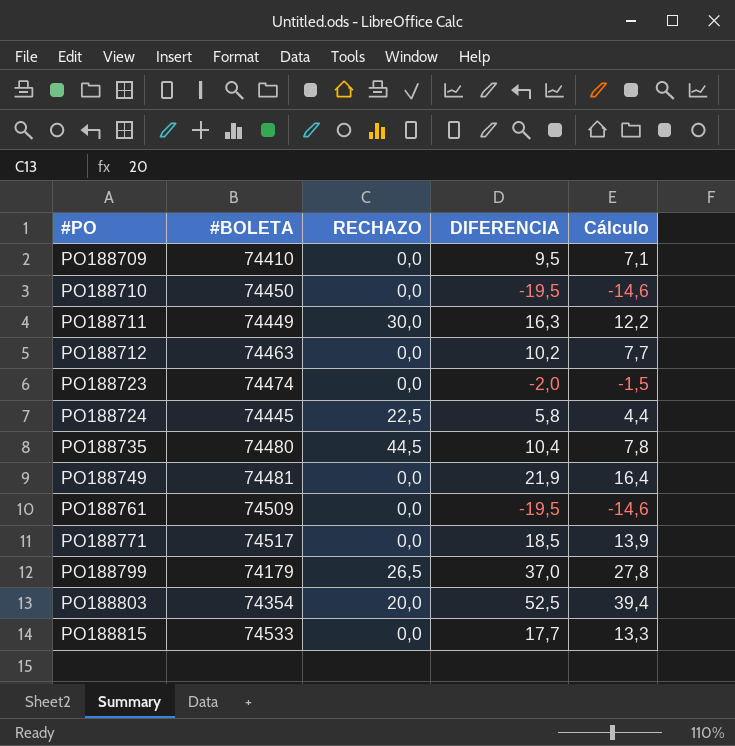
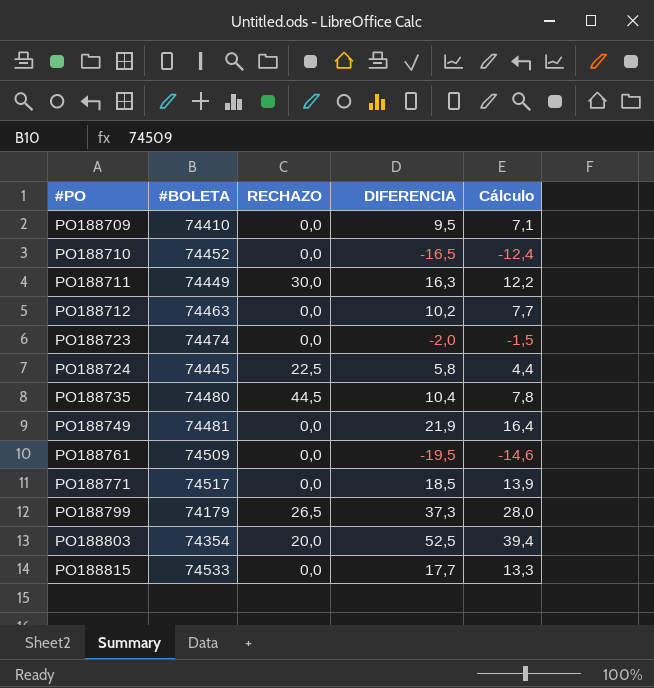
PO188710 | #BOLETA: 74450 -> 74452
PO188710 | DIFERENCIA: -19,5 -> -16,5
PO188710 | Cálculo: -14,6 -> -12,4
PO188799 | DIFERENCIA: 37,0 -> 37,3
PO188799 | Cálculo: 27,8 -> 28,0

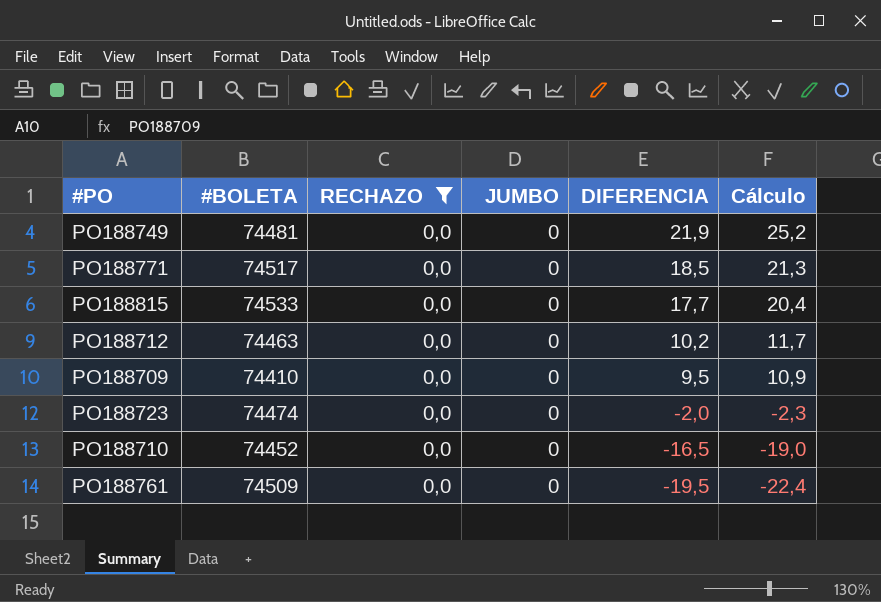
filter: none -> RECHAZO = 0,0
row order: #PO ascending -> DIFERENCIA descending
column JUMBO | position: none -> 4
column Cálculo | formula: [DIFERENCIA] * 0,75 -> [DIFERENCIA] * 1,15

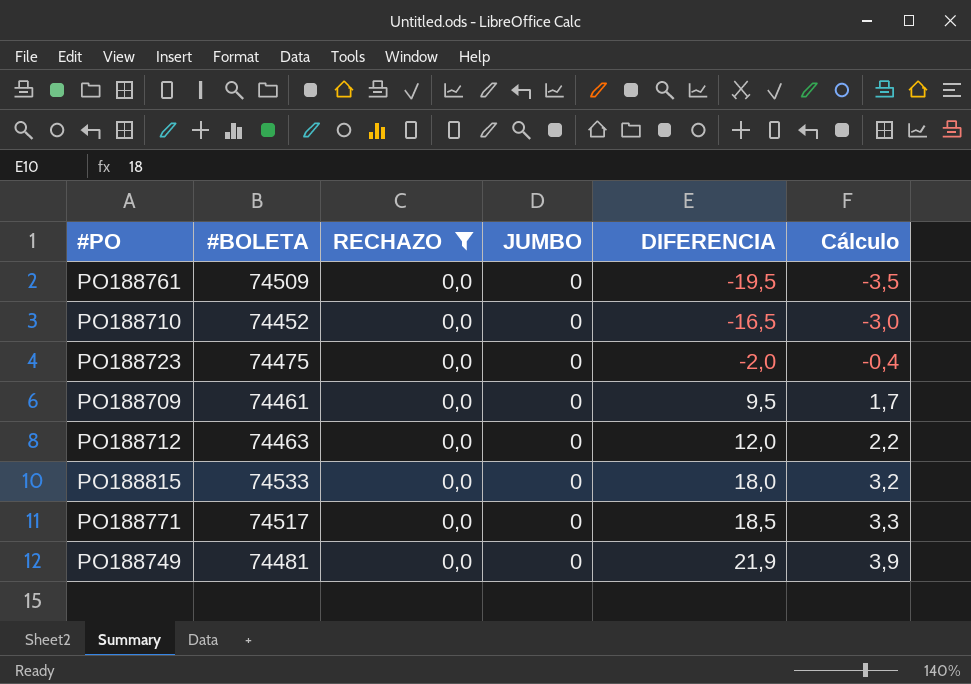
row order: DIFERENCIA descending -> DIFERENCIA ascending
column Cálculo | formula: [DIFERENCIA] * 1,15 -> [DIFERENCIA] * 0,18
PO188723 | #BOLETA: 74474 -> 74475
PO188709 | #BOLETA: 74410 -> 74461
PO188712 | DIFERENCIA: 10,2 -> 12,0
PO188815 | DIFERENCIA: 17,7 -> 18,0

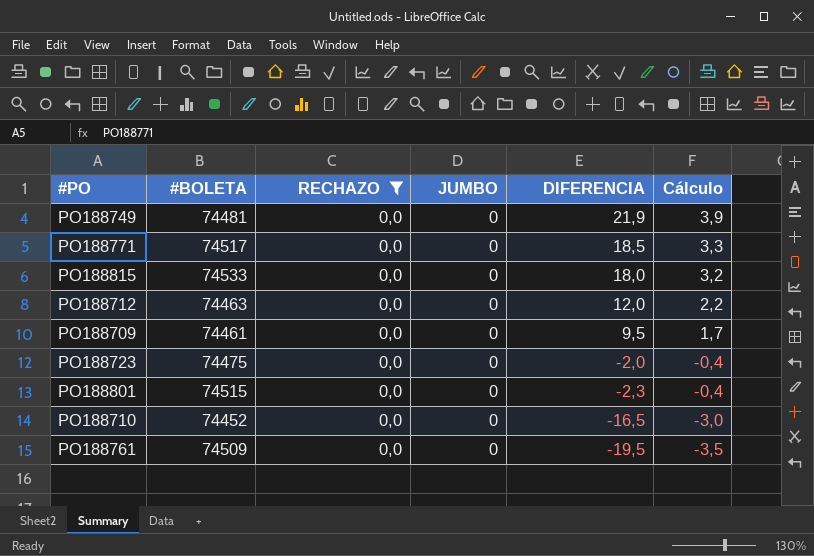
row order: DIFERENCIA ascending -> DIFERENCIA descending
row PO188801: none -> 74515 | 0,0 | 0 | -2,3 | -0,4

